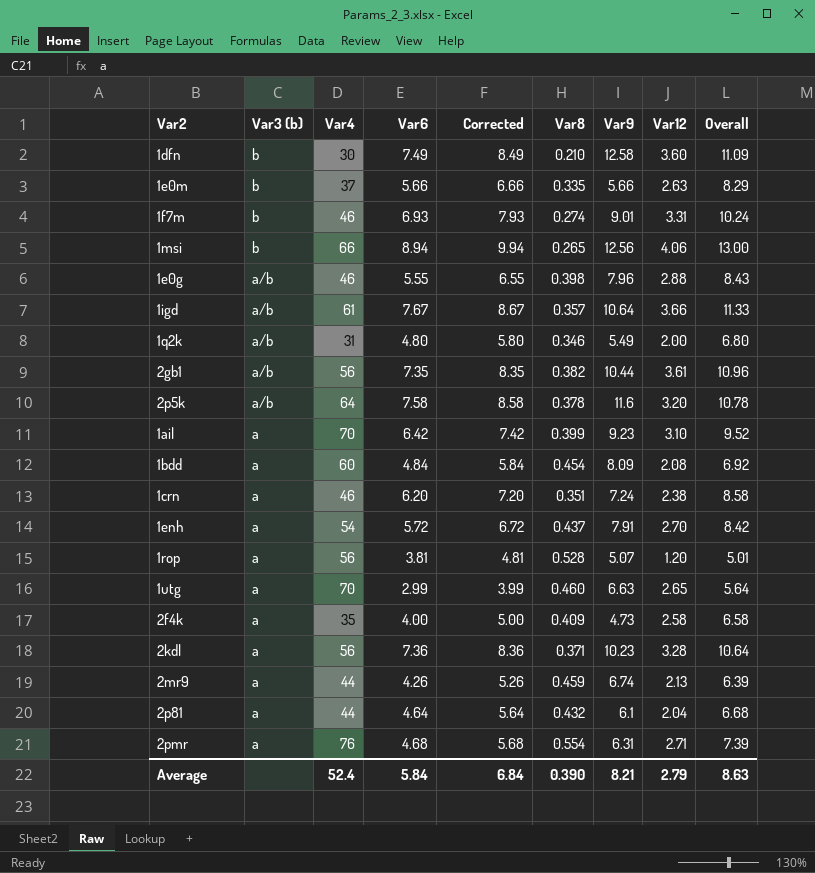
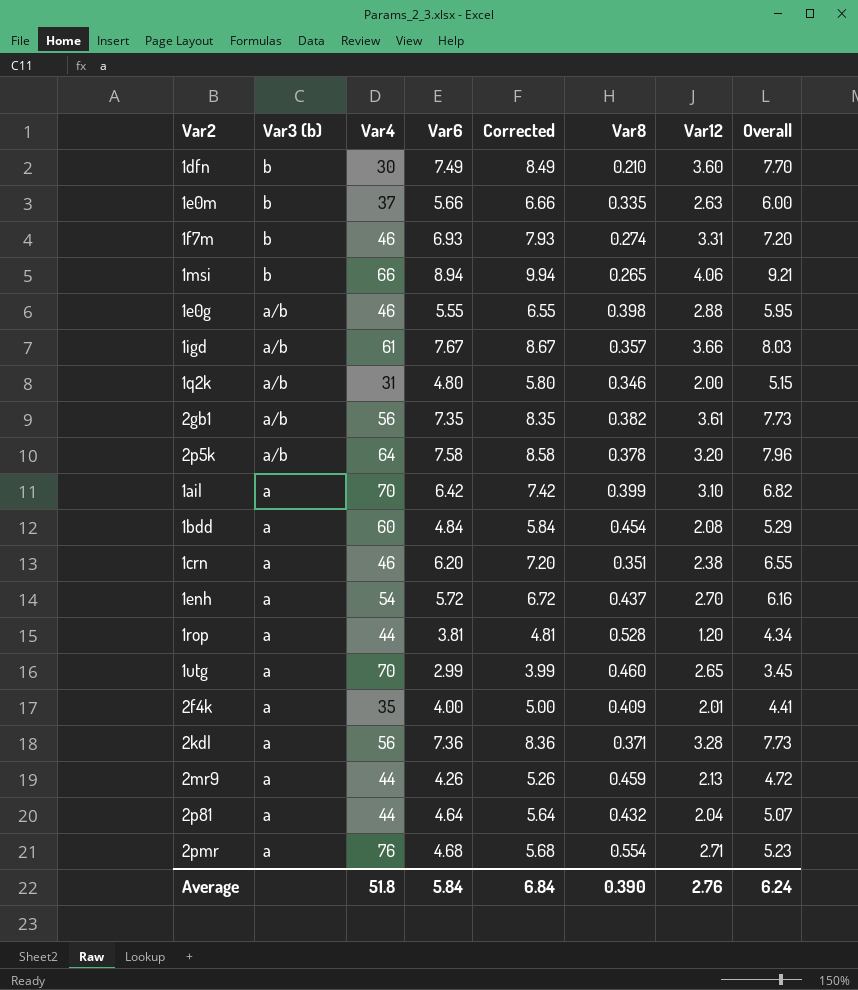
column Var9 | position: 7 -> none
column Overall | formula: [Var6] + [Var12] -> [Var6] + [Var8]
1rop | Var4: 56 -> 44
2f4k | Var12: 2.58 -> 2.01
Average | Var4: 52.4 -> 51.8
Average | Var12: 2.79 -> 2.76
Average | Overall: 8.63 -> 6.24

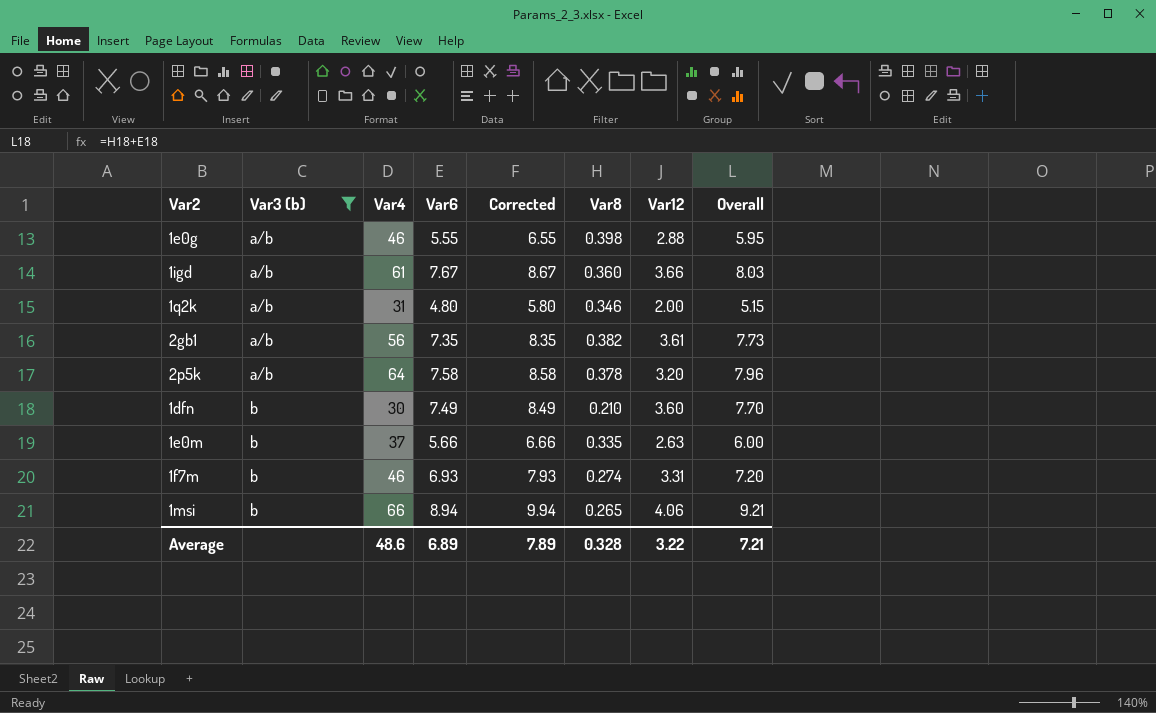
filter: none -> Var3 (b) != a
row order: Var3 (b) descending -> Var3 (b) ascending
1igd | Var8: 0.357 -> 0.360
Average | Var4: 51.8 -> 48.6
Average | Var6: 5.84 -> 6.89
Average | Corrected: 6.84 -> 7.89
Average | Var8: 0.390 -> 0.328
Average | Var12: 2.76 -> 3.22
Average | Overall: 6.24 -> 7.21

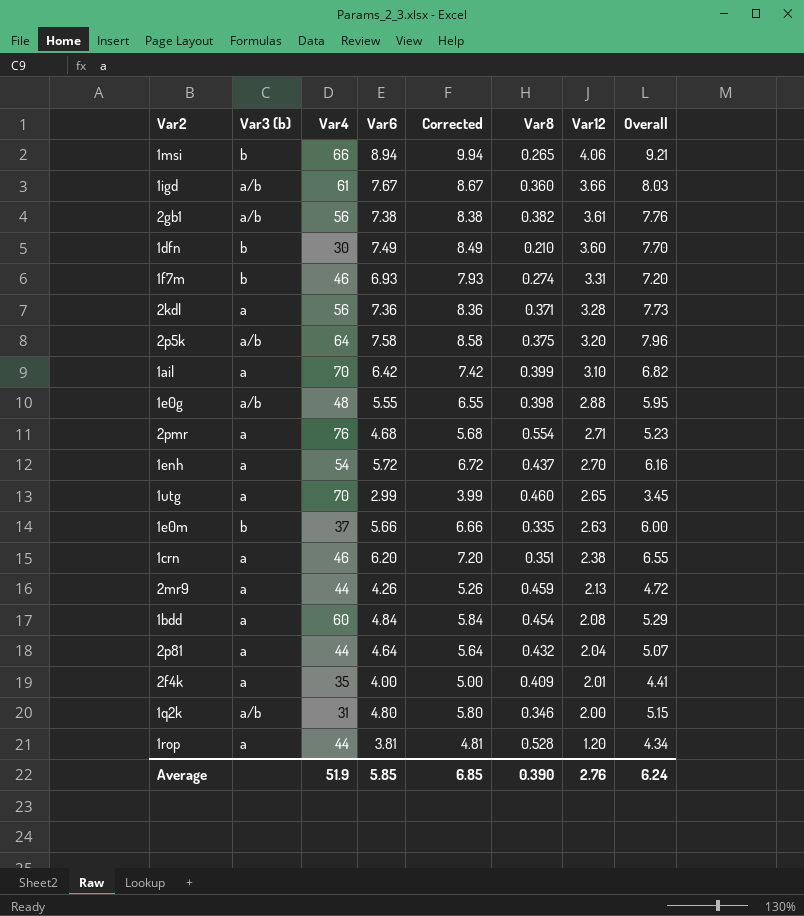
filter: Var3 (b) != a -> none
row order: Var3 (b) ascending -> Var12 descending
2gb1 | Var6: 7.35 -> 7.38
2gb1 | Corrected: 8.35 -> 8.38
2gb1 | Overall: 7.73 -> 7.76
2p5k | Var8: 0.378 -> 0.375
1e0g | Var4: 46 -> 48
Average | Var4: 48.6 -> 51.9
Average | Var6: 6.89 -> 5.85
Average | Corrected: 7.89 -> 6.85
Average | Var8: 0.328 -> 0.390
Average | Var12: 3.22 -> 2.76
Average | Overall: 7.21 -> 6.24

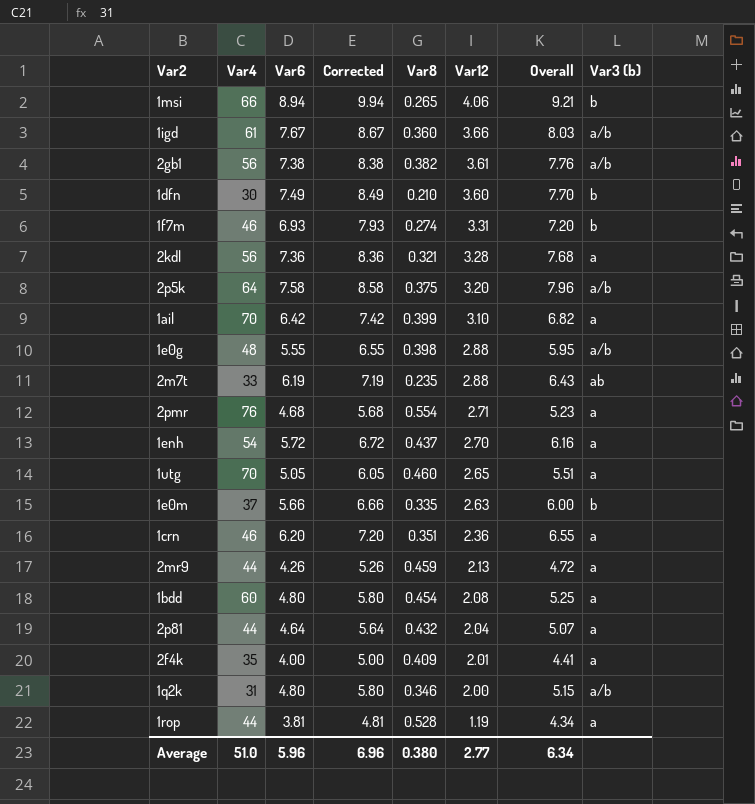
column Var3 (b) | position: 2 -> 8
2kdl | Var8: 0.371 -> 0.321
2kdl | Overall: 7.73 -> 7.68
row 2m7t: none -> 33 | 6.19 | 7.19 | 0.235 | 2.88 | 6.43 | ab
1utg | Var6: 2.99 -> 5.05
1utg | Corrected: 3.99 -> 6.05
1utg | Overall: 3.45 -> 5.51
1crn | Var12: 2.38 -> 2.36
1bdd | Var6: 4.84 -> 4.80
1bdd | Corrected: 5.84 -> 5.80
1bdd | Overall: 5.29 -> 5.25
1rop | Var12: 1.20 -> 1.19
Average | Var4: 51.9 -> 51.0
Average | Var6: 5.85 -> 5.96
Average | Corrected: 6.85 -> 6.96
Average | Var8: 0.390 -> 0.380
Average | Var12: 2.76 -> 2.77
Average | Overall: 6.24 -> 6.34

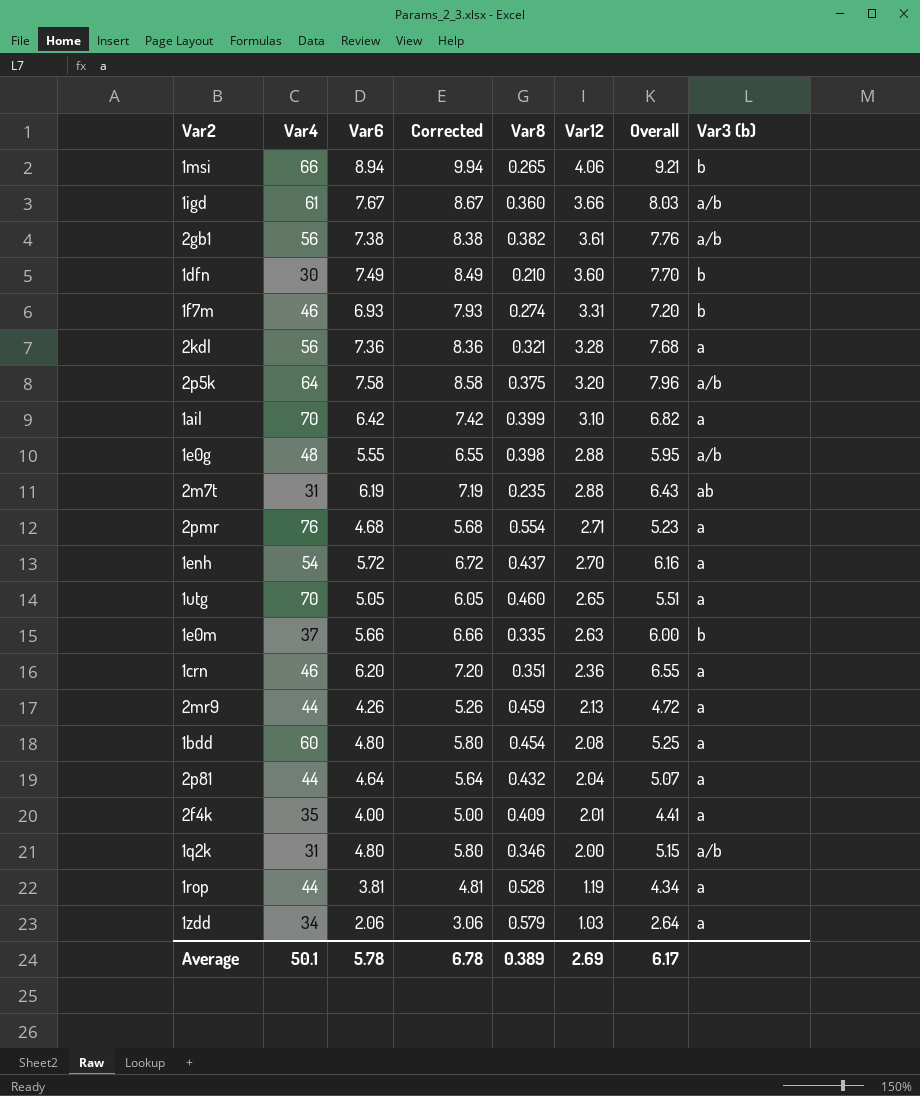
2m7t | Var4: 33 -> 31
row 1zdd: none -> 34 | 2.06 | 3.06 | 0.579 | 1.03 | 2.64 | a
Average | Var4: 51.0 -> 50.1
Average | Var6: 5.96 -> 5.78
Average | Corrected: 6.96 -> 6.78
Average | Var8: 0.380 -> 0.389
Average | Var12: 2.77 -> 2.69
Average | Overall: 6.34 -> 6.17

